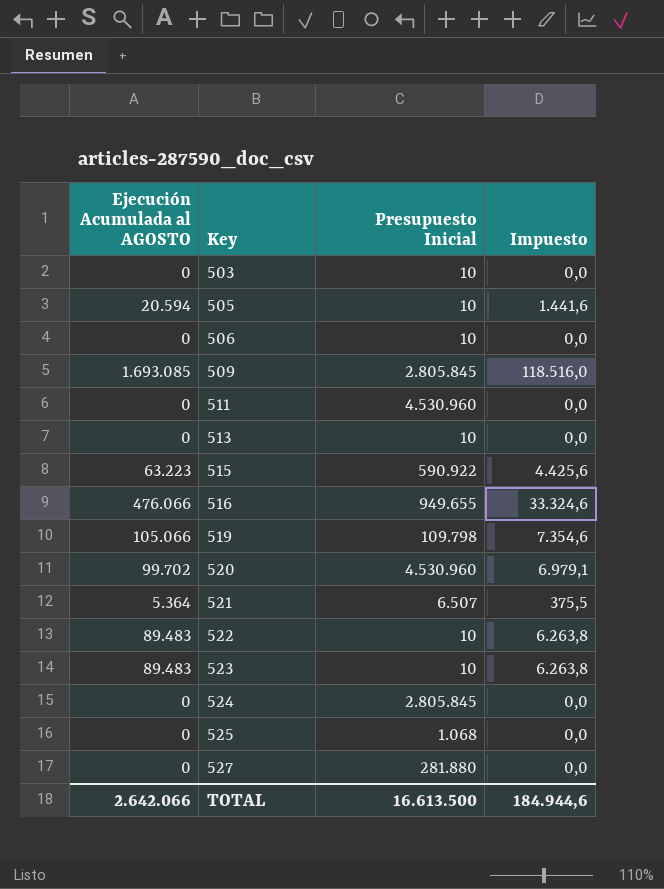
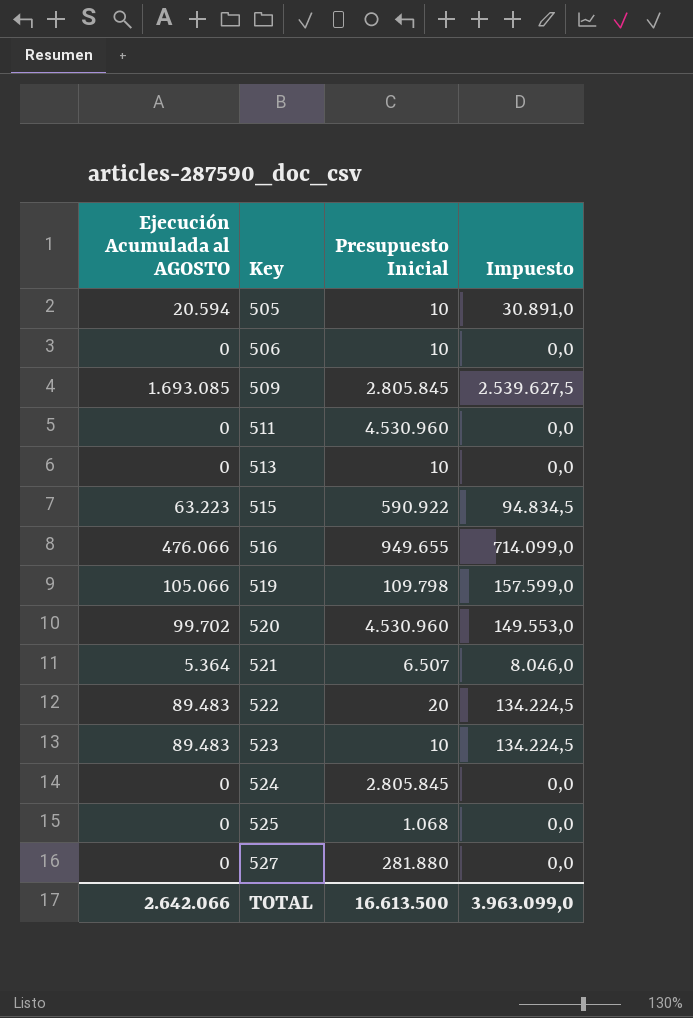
column Impuesto | formula: [Ejecución Acumulada al AGOSTO] * 0,07 -> [Ejecución Acumulada al AGOSTO] * 1,5
row 503: 0 | 10 | 0,0 -> none
522 | Presupuesto Inicial: 10 -> 20
TOTAL | Impuesto: 184.944,6 -> 3.963.099,0

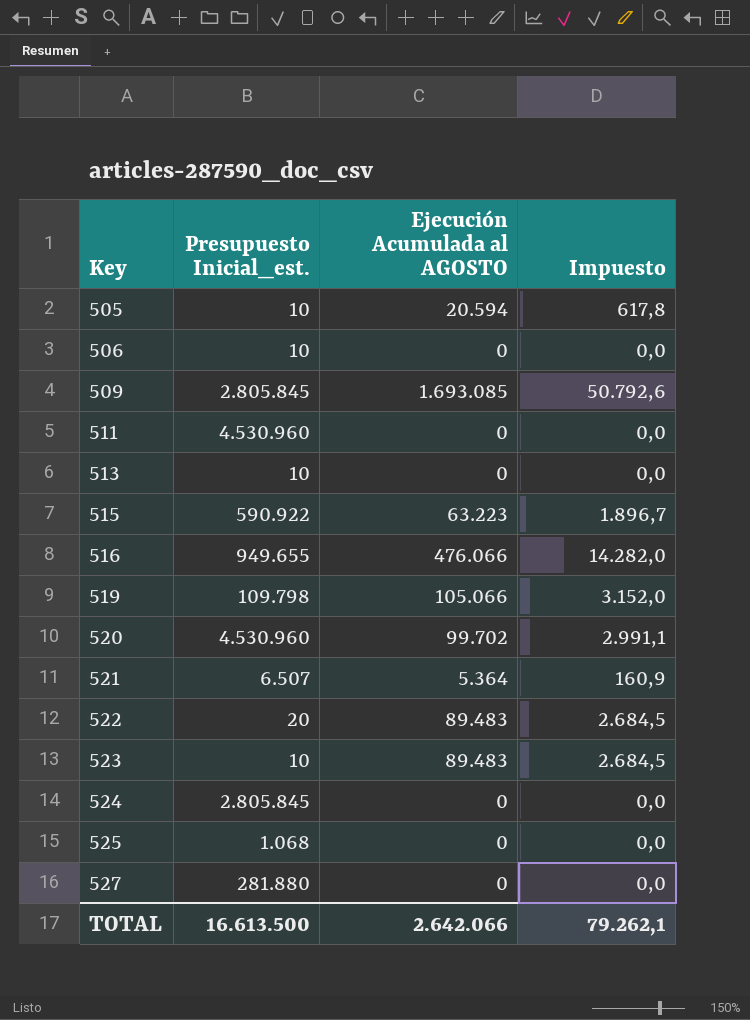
column name: Presupuesto Inicial -> Presupuesto Inicial_est.
column Ejecución Acumulada al AGOSTO | position: 1 -> 3
column Impuesto | formula: [Ejecución Acumulada al AGOSTO] * 1,5 -> [Ejecución Acumulada al AGOSTO] * 0,03
TOTAL | Impuesto: 3.963.099,0 -> 79.262,1

